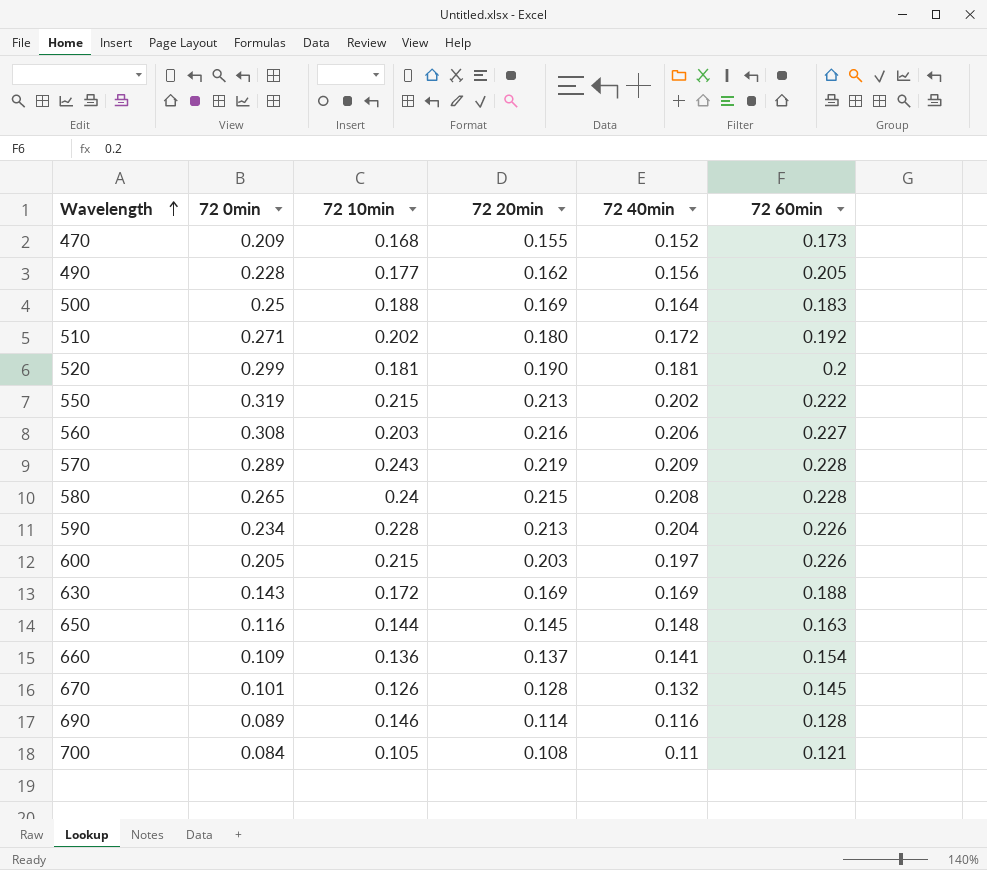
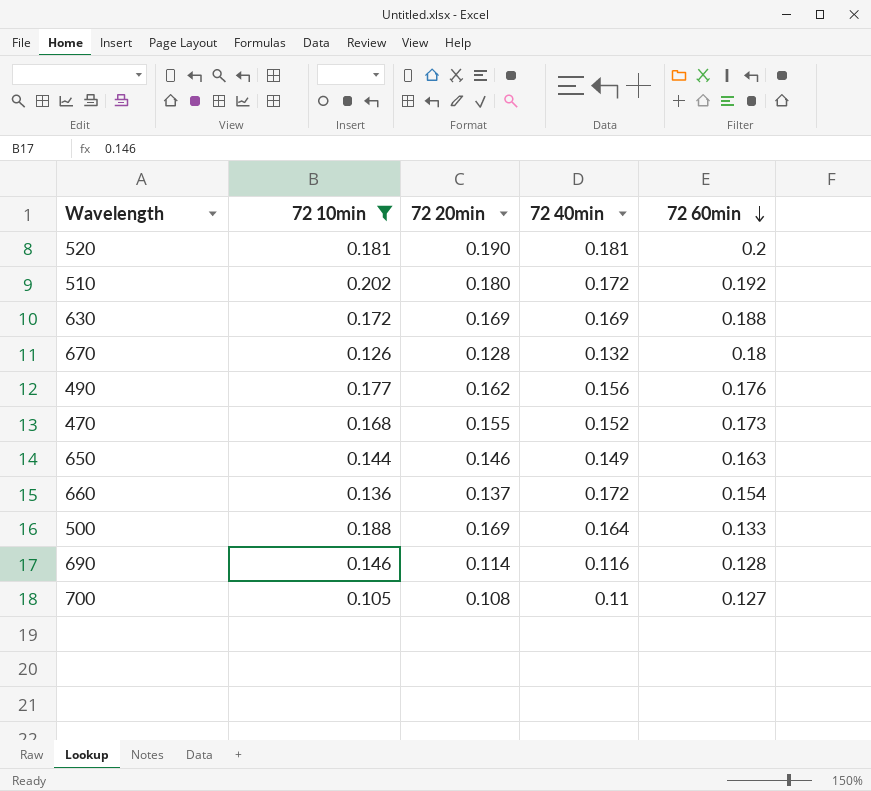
filter: none -> 72 10min <= 0.202
row order: Wavelength ascending -> 72 60min descending
column 72 0min | position: 2 -> none
670 | 72 60min: 0.145 -> 0.18
490 | 72 60min: 0.205 -> 0.176
650 | 72 20min: 0.145 -> 0.146
650 | 72 40min: 0.148 -> 0.149
660 | 72 40min: 0.141 -> 0.172
500 | 72 60min: 0.183 -> 0.133
700 | 72 60min: 0.121 -> 0.127

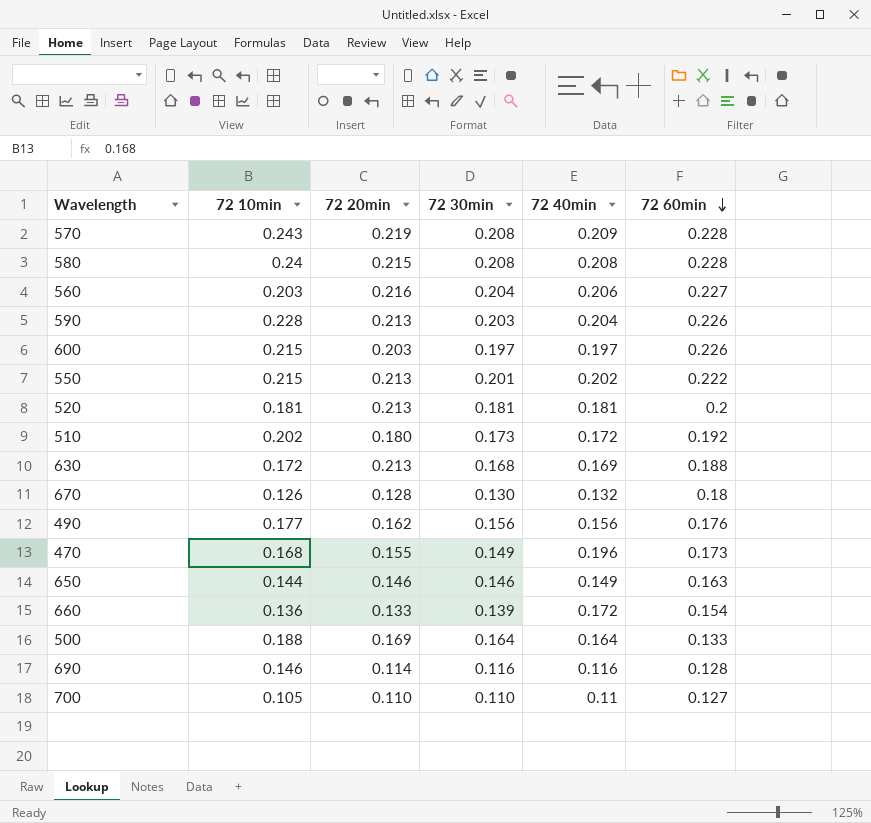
filter: 72 10min <= 0.202 -> none
column 72 30min | position: none -> 4
520 | 72 20min: 0.190 -> 0.213
630 | 72 20min: 0.169 -> 0.213
470 | 72 40min: 0.152 -> 0.196
660 | 72 20min: 0.137 -> 0.133
700 | 72 20min: 0.108 -> 0.110

